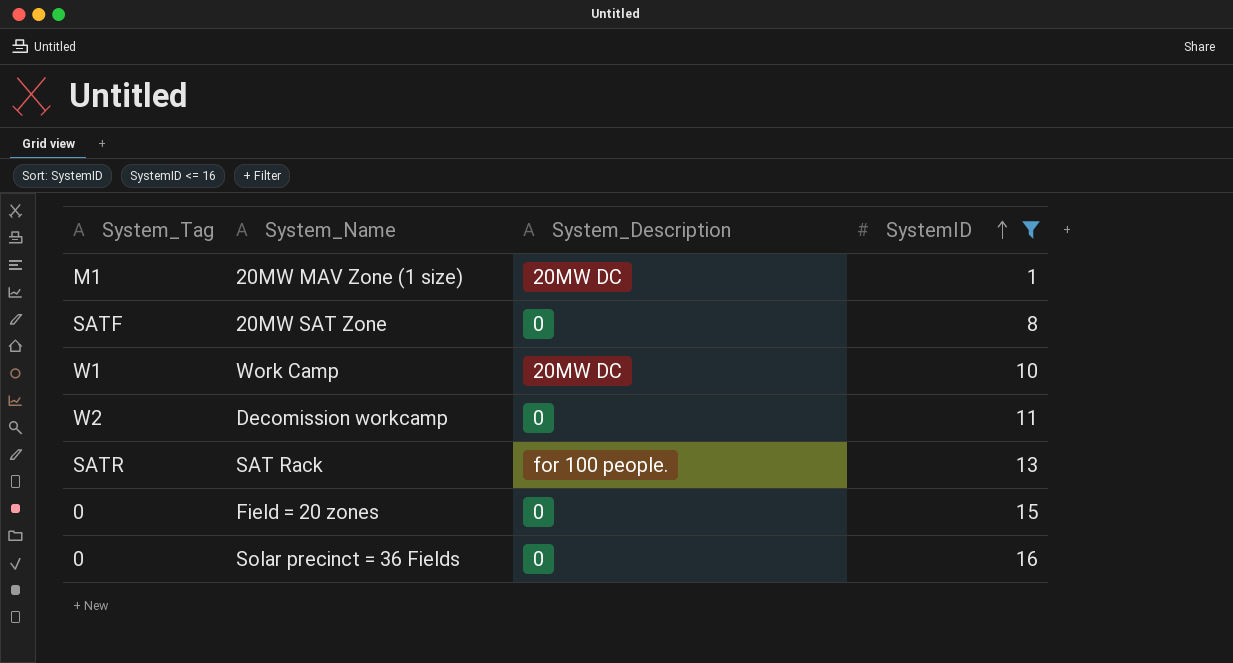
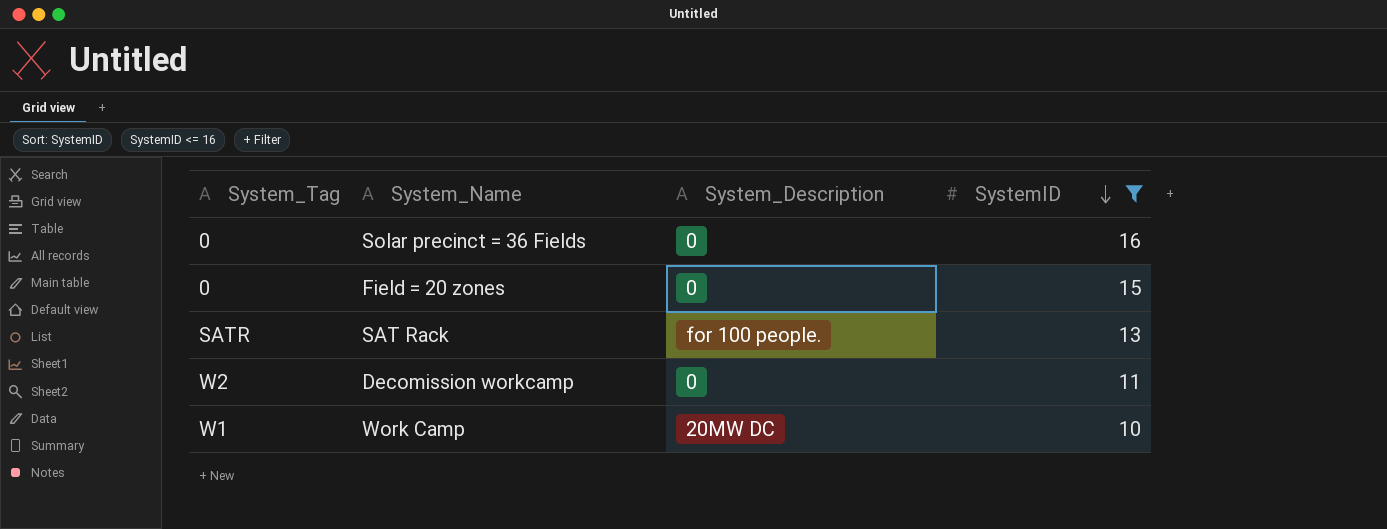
row order: SystemID ascending -> SystemID descending
row 20MW MAV Zone (1 size): M1 | 20MW DC | 1 -> none
row 20MW SAT Zone: SATF | 0 | 8 -> none

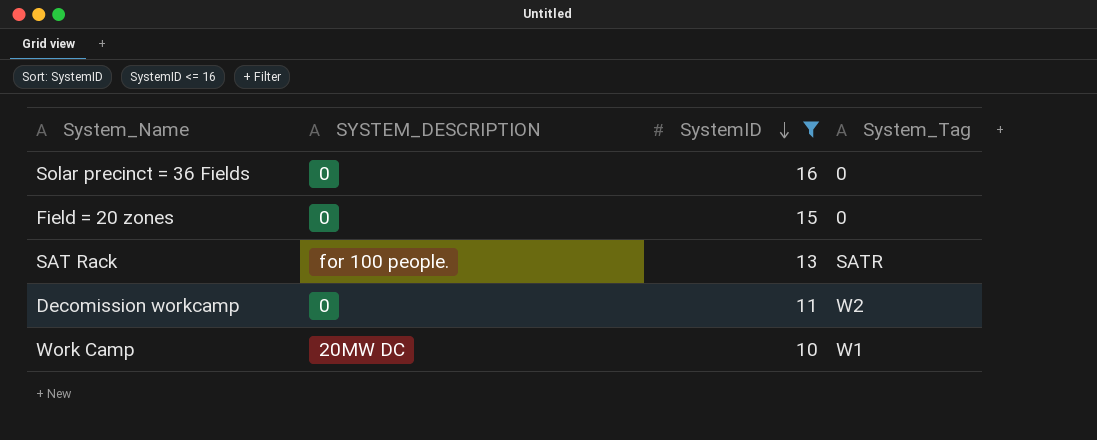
column name: System_Description -> SYSTEM_DESCRIPTION
column System_Tag | position: 1 -> 4

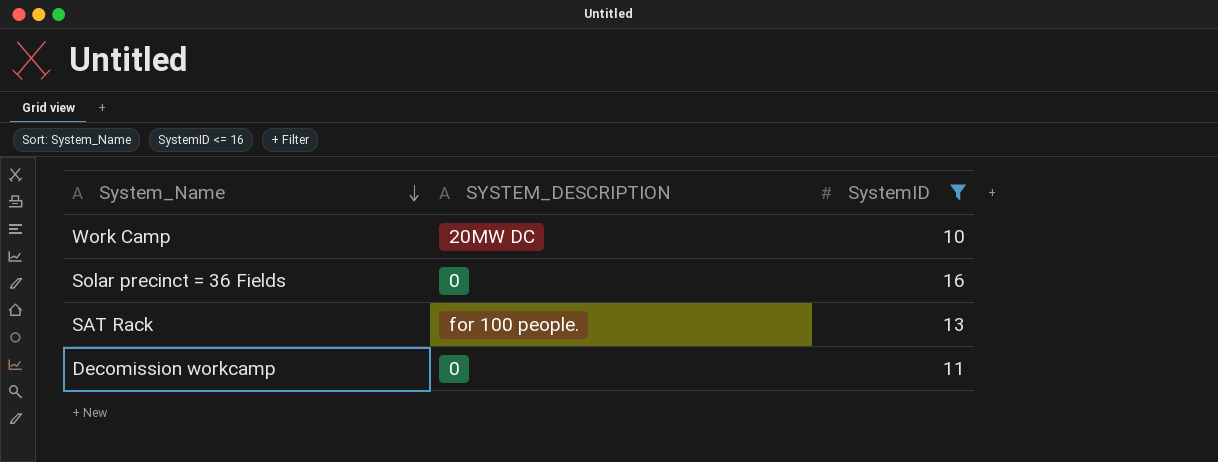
row order: SystemID descending -> System_Name descending
column System_Tag | position: 4 -> none
row Field = 20 zones: 0 | 15 | 0 -> none

